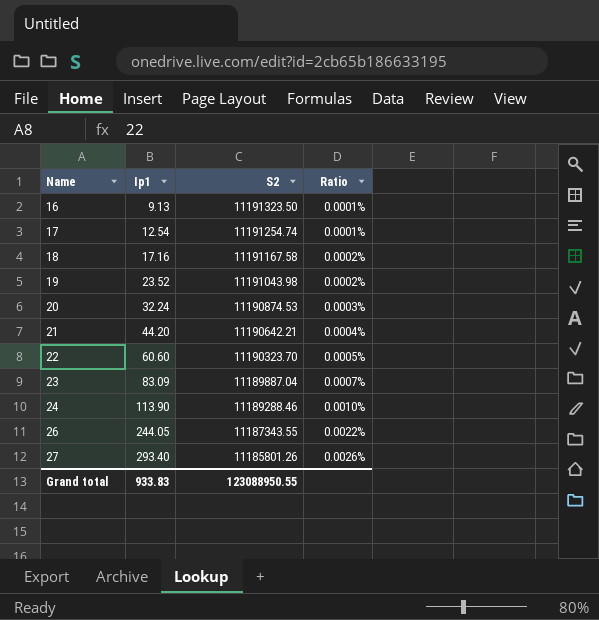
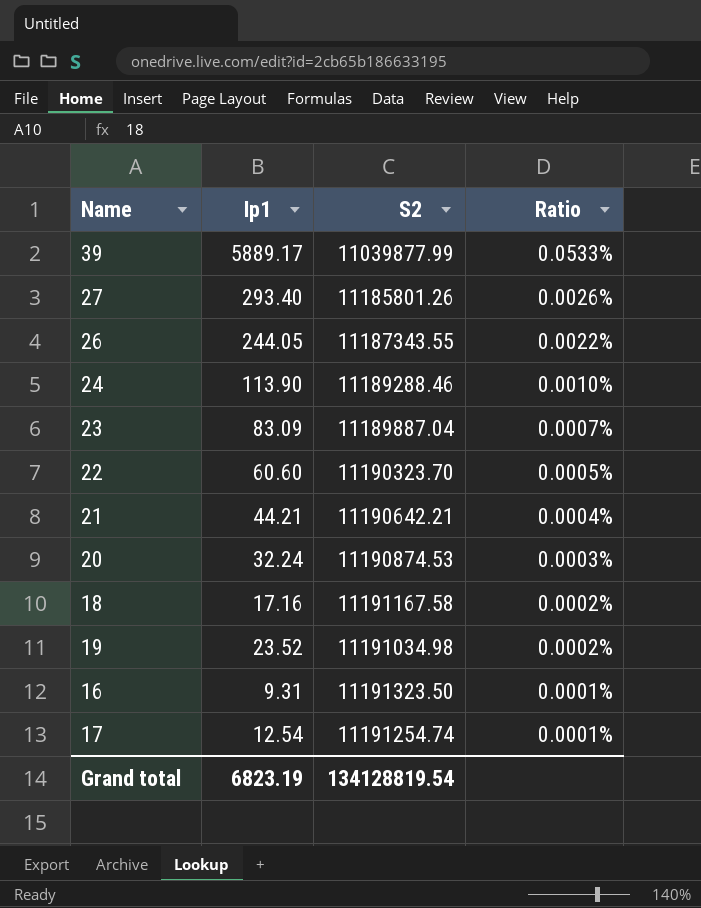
row order: Name ascending -> Ratio descending
row 39: none -> 5889.17 | 11039877.99 | 0.0533%
21 | Ip1: 44.20 -> 44.21
19 | S2: 11191043.98 -> 11191034.98
16 | Ip1: 9.13 -> 9.31
Grand total | Ip1: 933.83 -> 6823.19
Grand total | S2: 123088950.55 -> 134128819.54

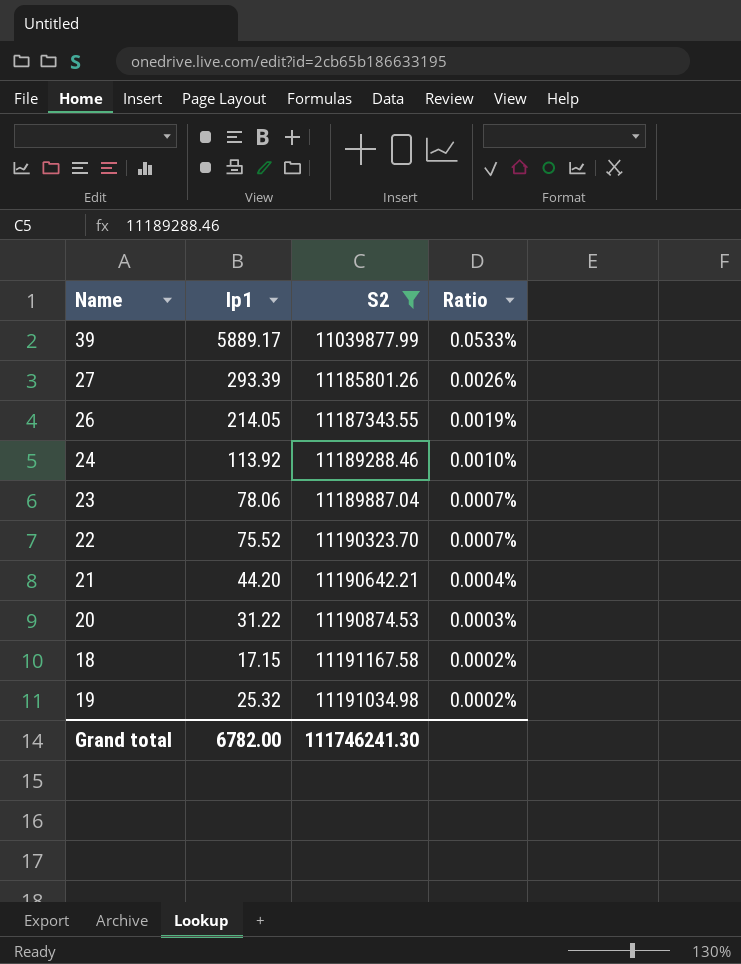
filter: none -> S2 <= 11191167.58
27 | Ip1: 293.40 -> 293.39
26 | Ip1: 244.05 -> 214.05
26 | Ratio: 0.0022% -> 0.0019%
24 | Ip1: 113.90 -> 113.92
23 | Ip1: 83.09 -> 78.06
22 | Ip1: 60.60 -> 75.52
22 | Ratio: 0.0005% -> 0.0007%
21 | Ip1: 44.21 -> 44.20
20 | Ip1: 32.24 -> 31.22
18 | Ip1: 17.16 -> 17.15
19 | Ip1: 23.52 -> 25.32
Grand total | Ip1: 6823.19 -> 6782.00
Grand total | S2: 134128819.54 -> 111746241.30

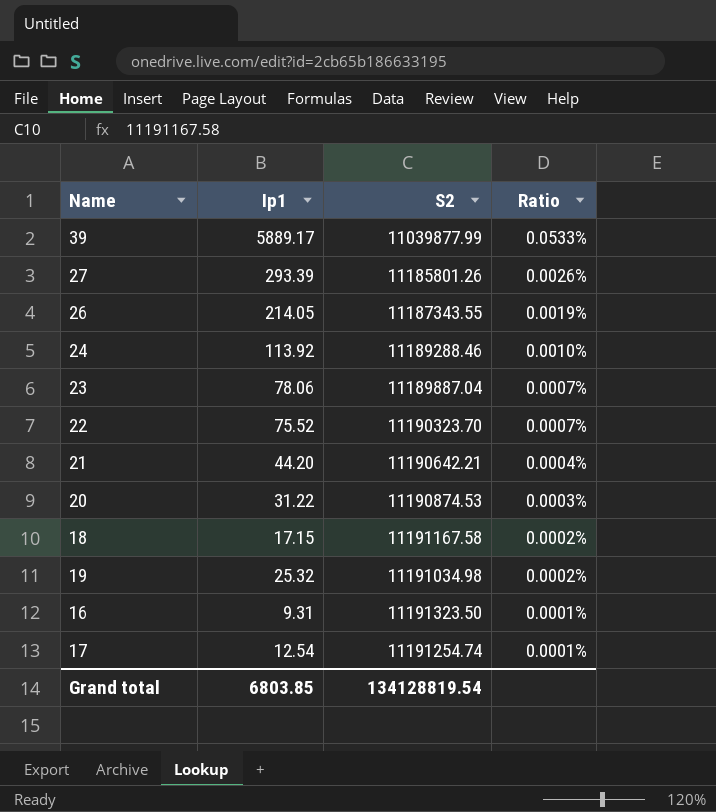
filter: S2 <= 11191167.58 -> none
Grand total | Ip1: 6782.00 -> 6803.85
Grand total | S2: 111746241.30 -> 134128819.54

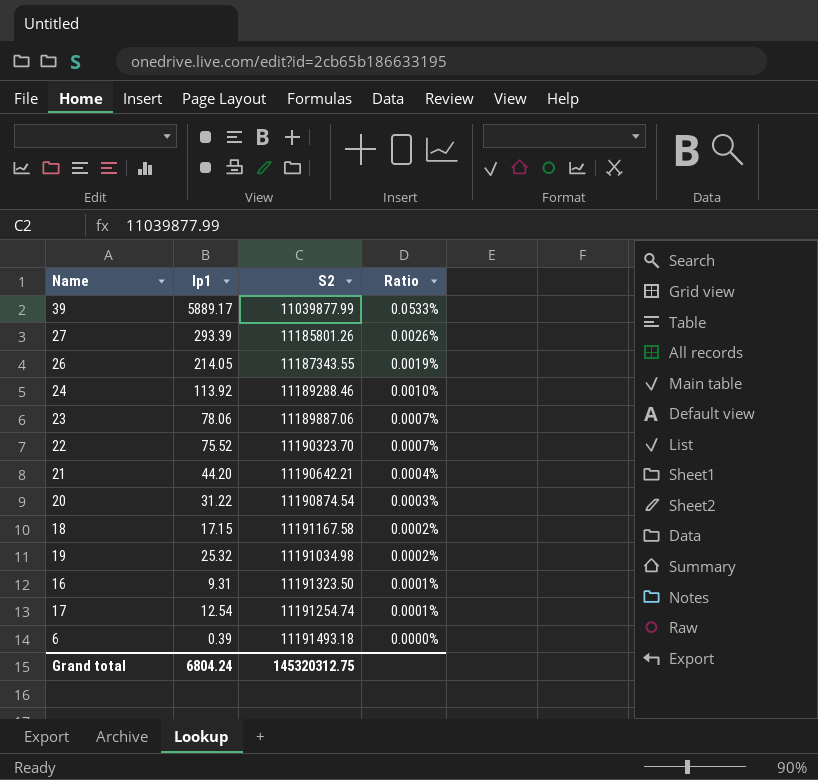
23 | S2: 11189887.04 -> 11189887.06
20 | S2: 11190874.53 -> 11190874.54
row 6: none -> 0.39 | 11191493.18 | 0.0000%
Grand total | Ip1: 6803.85 -> 6804.24
Grand total | S2: 134128819.54 -> 145320312.75

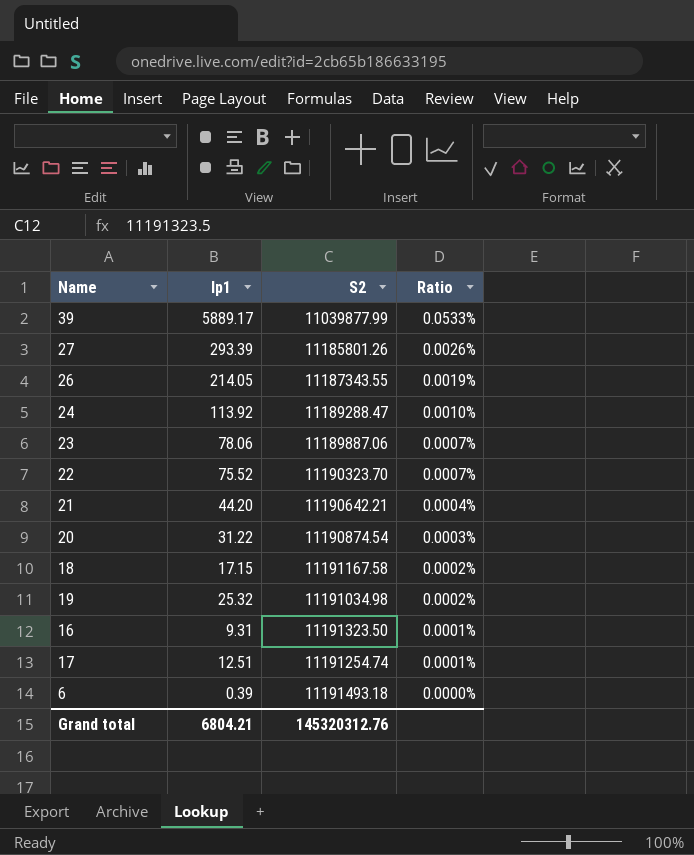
24 | S2: 11189288.46 -> 11189288.47
17 | Ip1: 12.54 -> 12.51
Grand total | Ip1: 6804.24 -> 6804.21
Grand total | S2: 145320312.75 -> 145320312.76

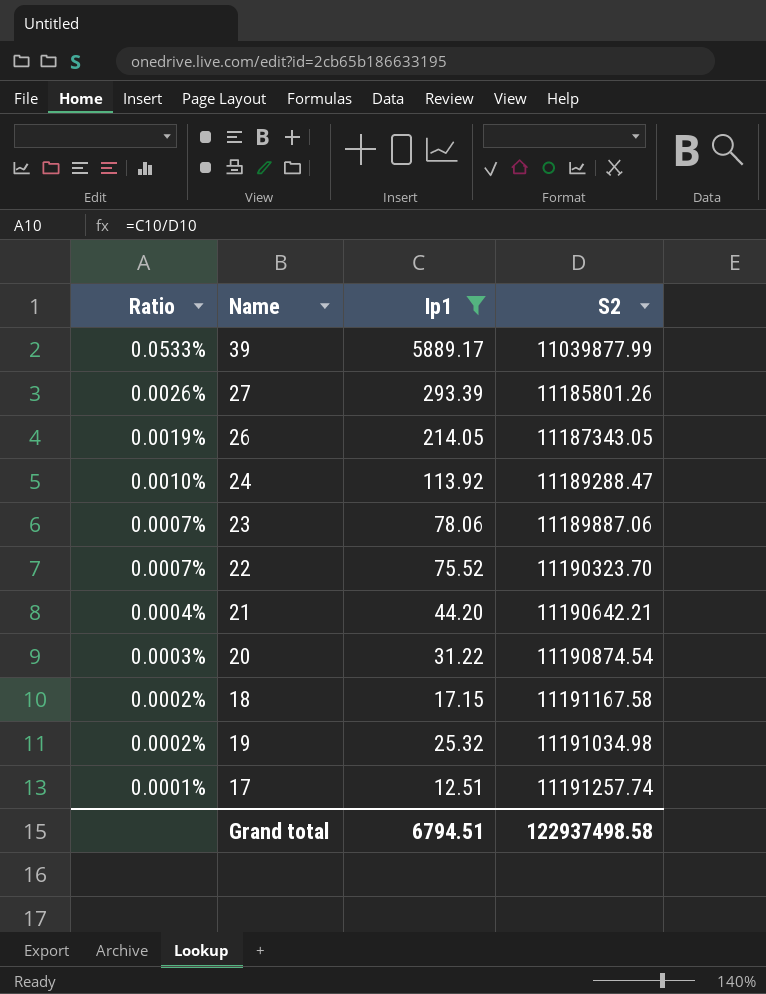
filter: none -> Ip1 >= 12.51
column Ratio | position: 4 -> 1
26 | S2: 11187343.55 -> 11187343.05
17 | S2: 11191254.74 -> 11191257.74
Grand total | Ip1: 6804.21 -> 6794.51
Grand total | S2: 145320312.76 -> 122937498.58

